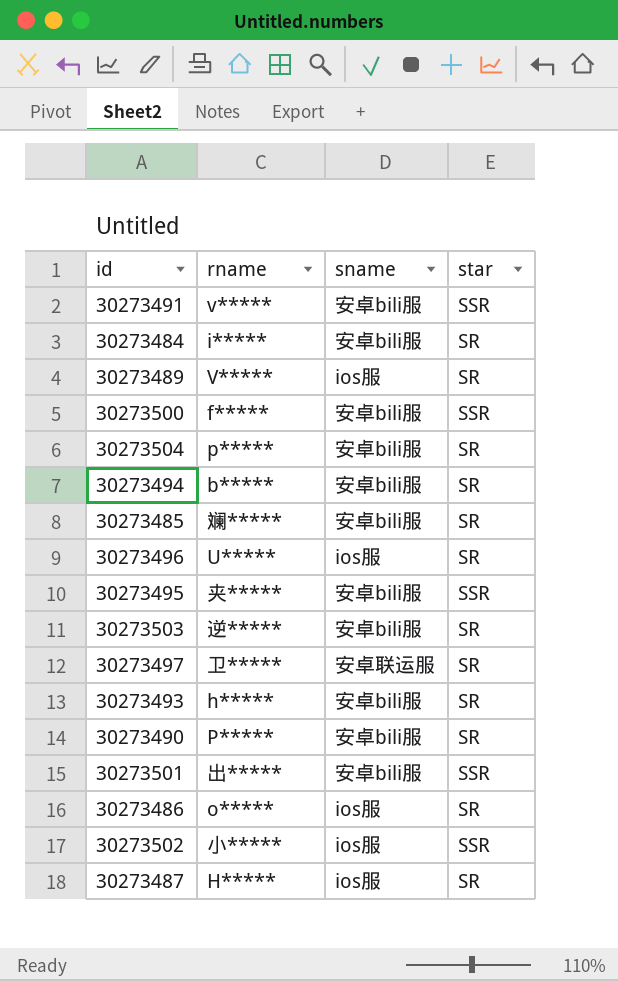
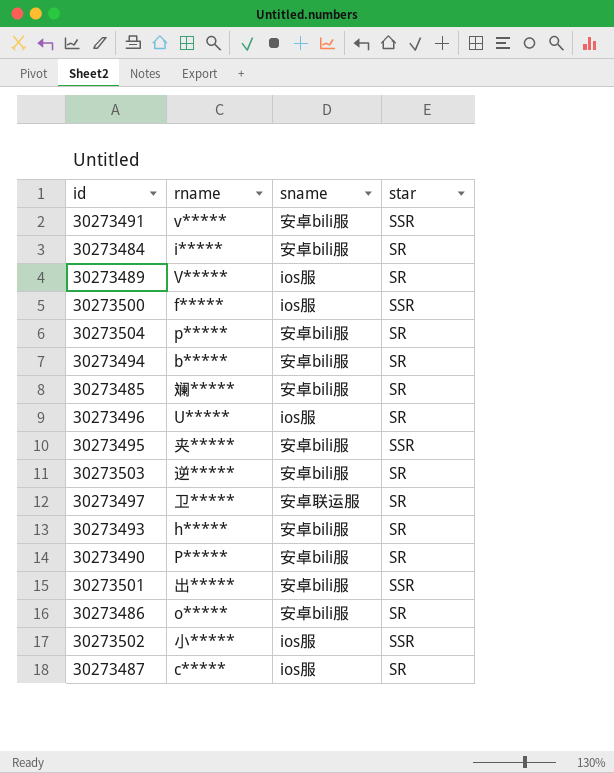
30273500 | sname: 安卓bili服 -> ios服
30273486 | sname: ios服 -> 安卓bili服
30273487 | rname: H***** -> c*****

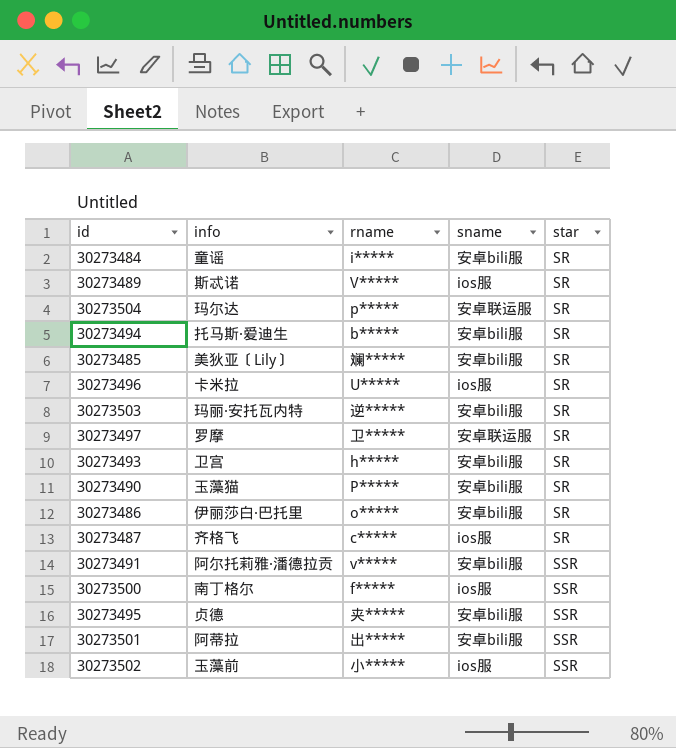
row order: none -> star ascending
column info | position: none -> 2
30273504 | sname: 安卓bili服 -> 安卓联运服

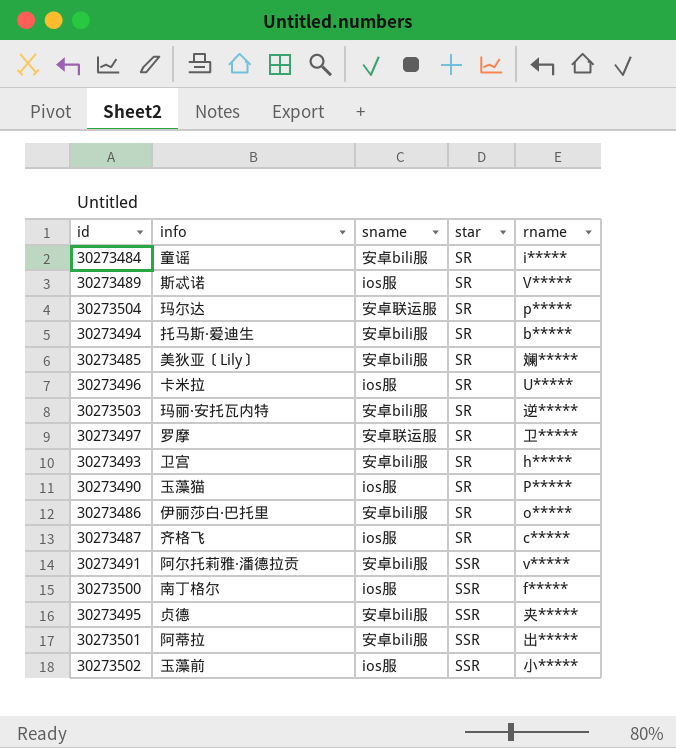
column rname | position: 3 -> 5
30273490 | sname: 安卓bili服 -> ios服

